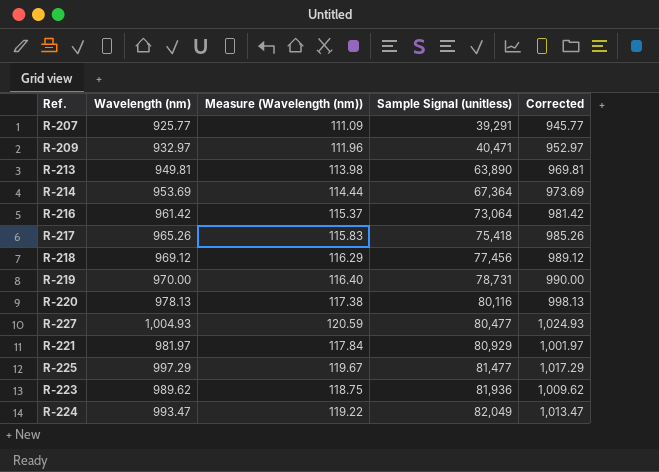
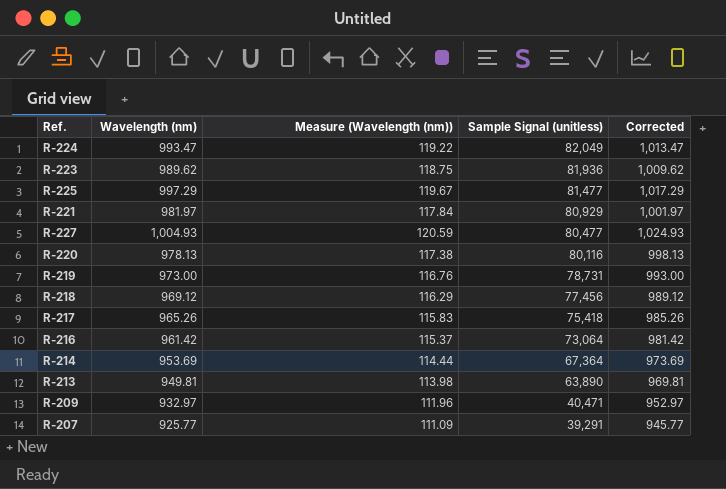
row order: Sample Signal (unitless) ascending -> Sample Signal (unitless) descending
R-219 | Wavelength (nm): 970.00 -> 973.00
R-219 | Measure (Wavelength (nm)): 116.40 -> 116.76
R-219 | Corrected: 990.00 -> 993.00

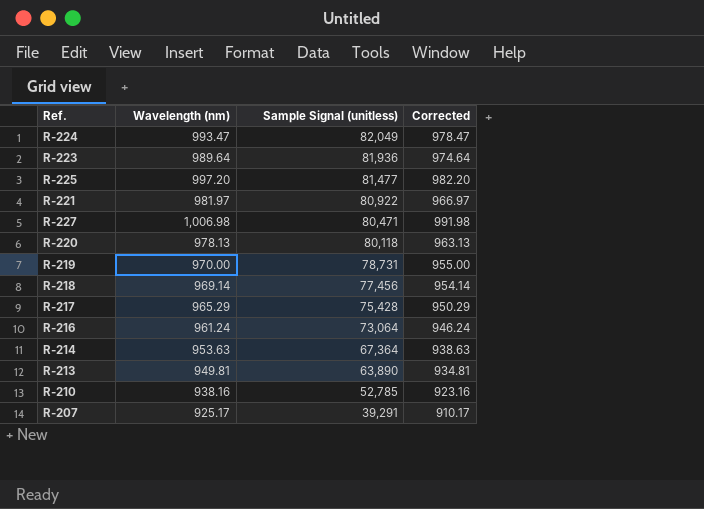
column Measure (Wavelength (nm)) | formula: [Wavelength (nm)] * 0.12 -> none
column Corrected | formula: [Wavelength (nm)] + 20 -> [Wavelength (nm)] - 15
row R-209: 932.97 | 111.96 | 40,471 | 952.97 -> none
R-223 | Wavelength (nm): 989.62 -> 989.64
R-225 | Wavelength (nm): 997.29 -> 997.20
R-221 | Sample Signal (unitless): 80,929 -> 80,922
R-227 | Wavelength (nm): 1,004.93 -> 1,006.98
R-227 | Sample Signal (unitless): 80,477 -> 80,471
R-220 | Sample Signal (unitless): 80,116 -> 80,118
R-219 | Wavelength (nm): 973.00 -> 970.00
R-218 | Wavelength (nm): 969.12 -> 969.14
R-217 | Wavelength (nm): 965.26 -> 965.29
R-217 | Sample Signal (unitless): 75,418 -> 75,428
R-216 | Wavelength (nm): 961.42 -> 961.24
R-214 | Wavelength (nm): 953.69 -> 953.63
row R-210: none -> 938.16 | 52,785 | 923.16
R-207 | Wavelength (nm): 925.77 -> 925.17

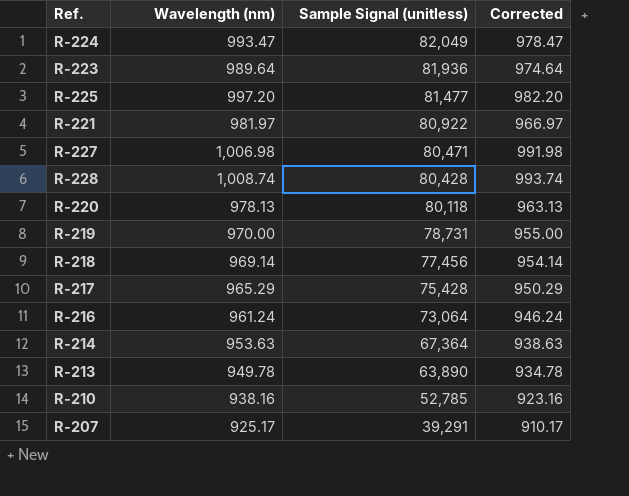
row R-228: none -> 1,008.74 | 80,428 | 993.74
R-213 | Wavelength (nm): 949.81 -> 949.78
R-213 | Corrected: 934.81 -> 934.78

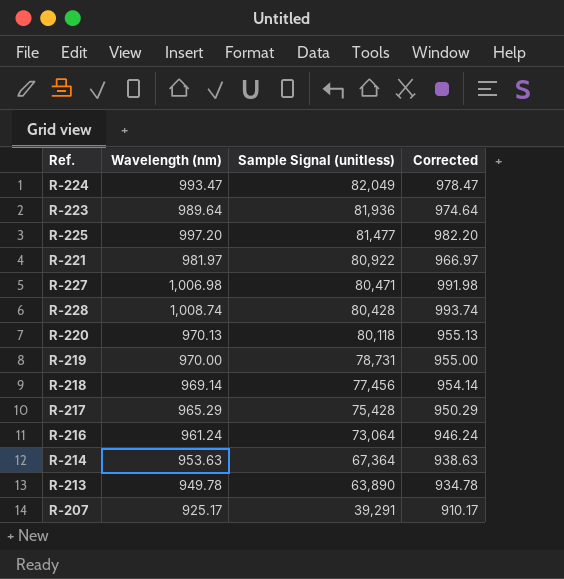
row R-210: 938.16 | 52,785 | 923.16 -> none
R-220 | Wavelength (nm): 978.13 -> 970.13
R-220 | Corrected: 963.13 -> 955.13

